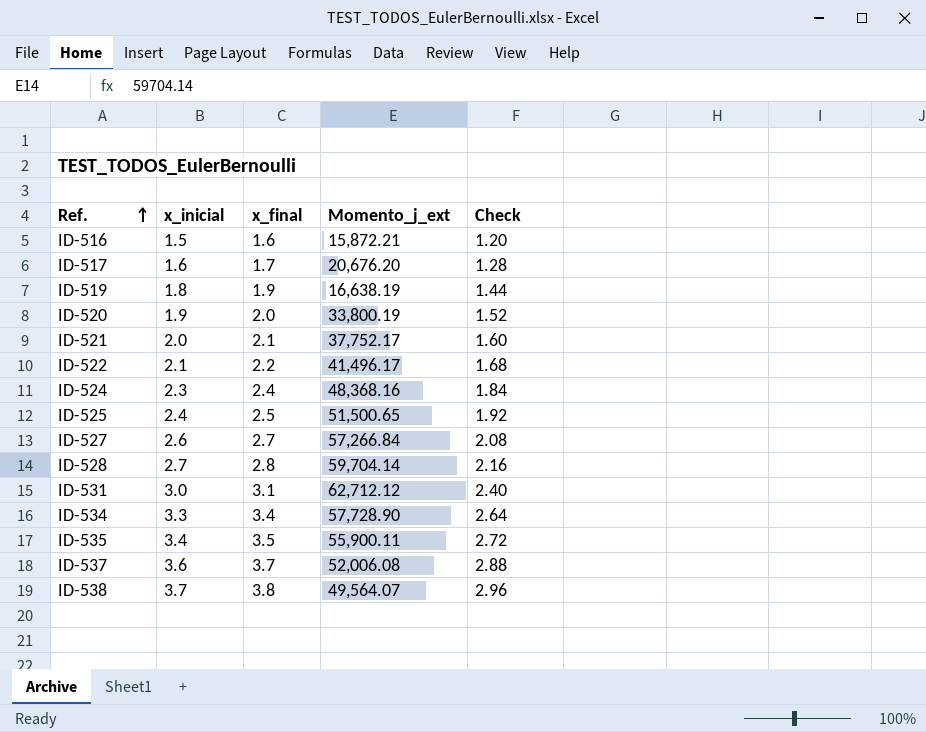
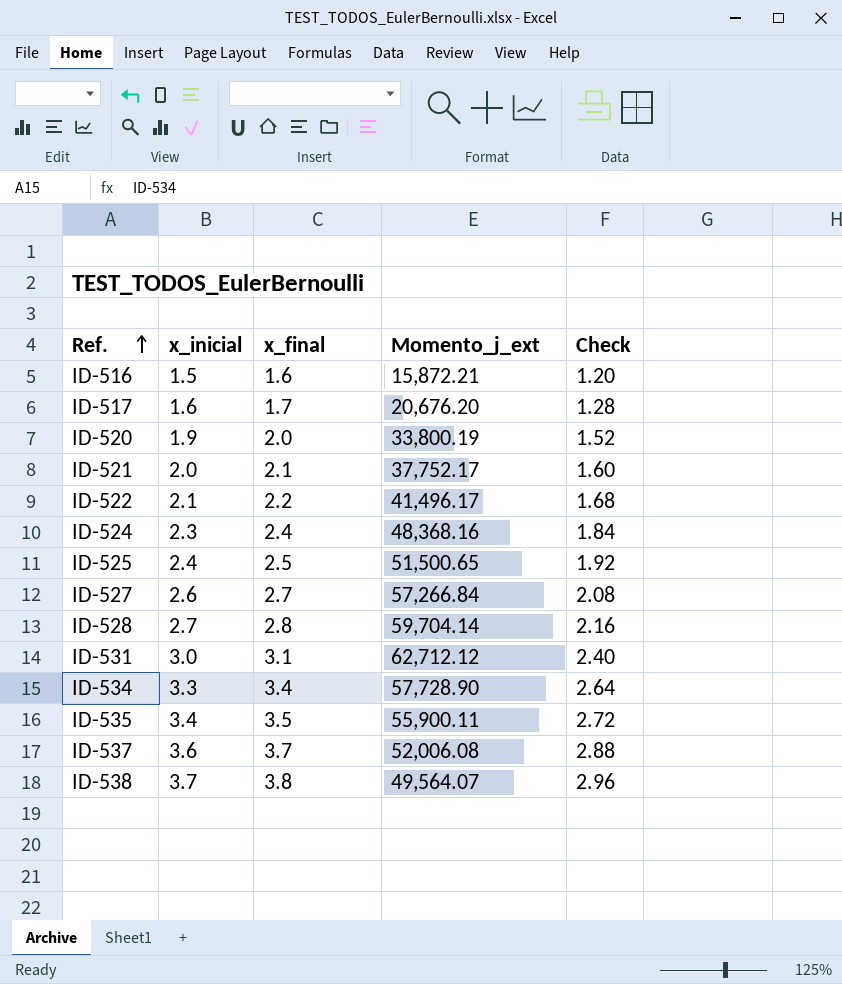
row ID-519: 1.8 | 1.9 | 16,638.19 | 1.44 -> none

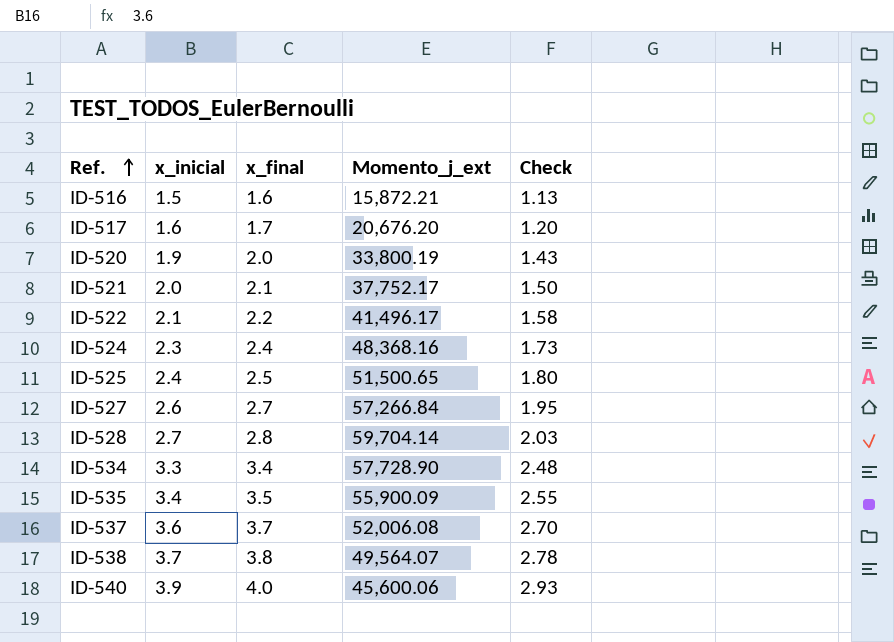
column Check | formula: [x_inicial] * 0.8 -> [x_inicial] * 0.75
row ID-531: 3.0 | 3.1 | 62,712.12 | 2.40 -> none
ID-535 | Momento_j_ext: 55,900.11 -> 55,900.09
row ID-540: none -> 3.9 | 4.0 | 45,600.06 | 2.93

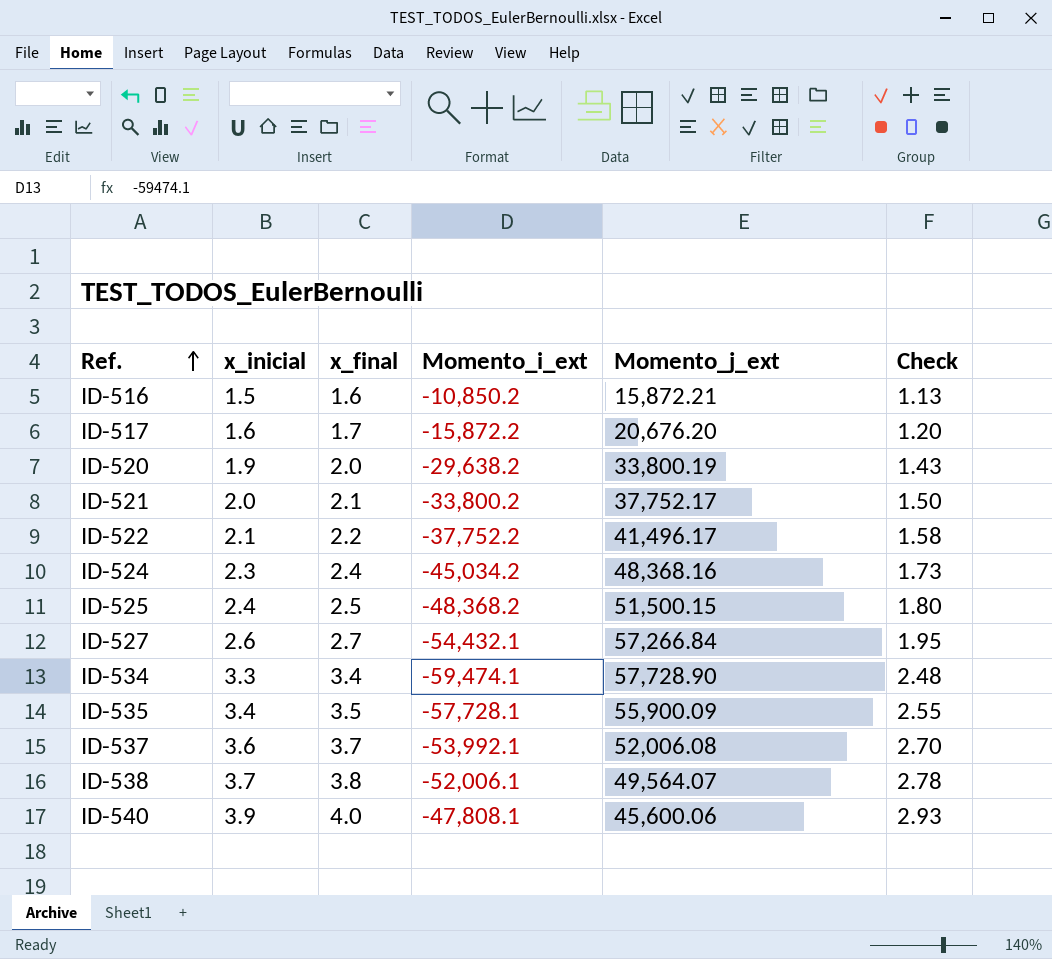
column Momento_i_ext | position: none -> 4
row ID-528: 2.7 | 2.8 | 59,704.14 | 2.03 -> none
ID-525 | Momento_j_ext: 51,500.65 -> 51,500.15

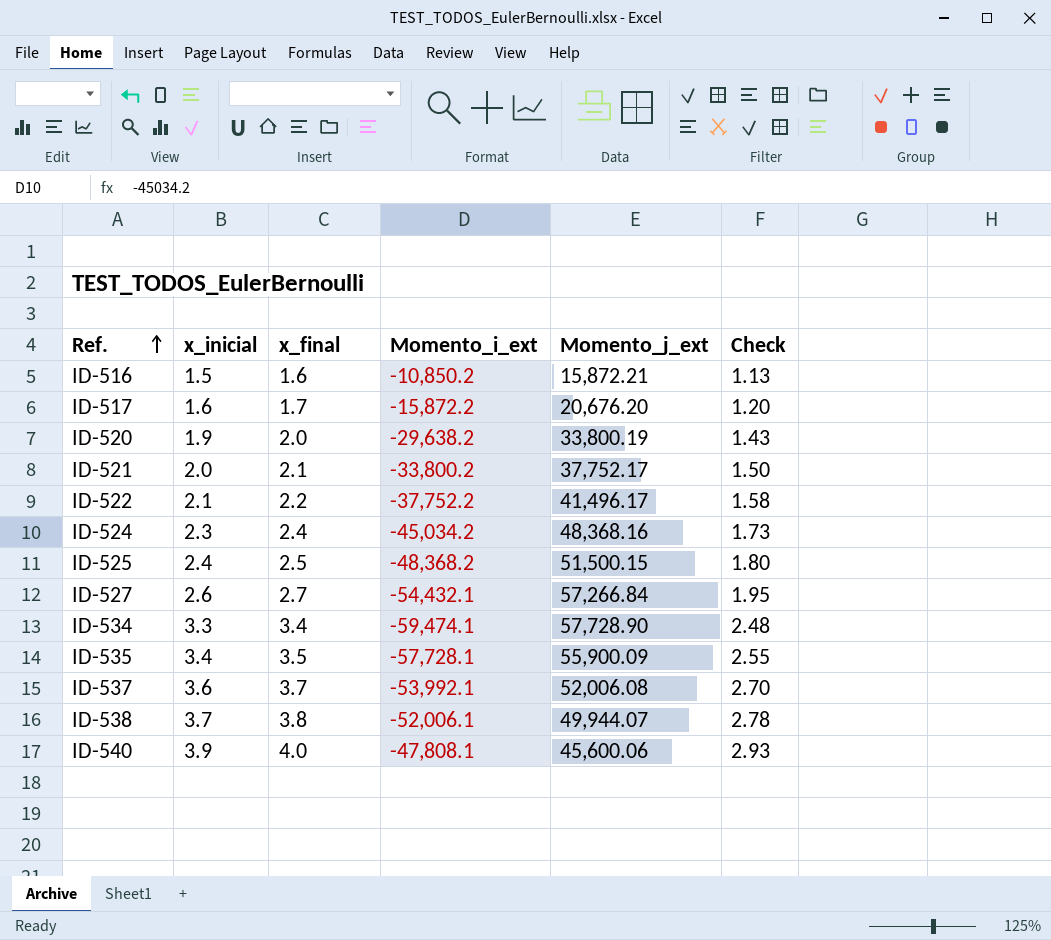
ID-538 | Momento_j_ext: 49,564.07 -> 49,944.07

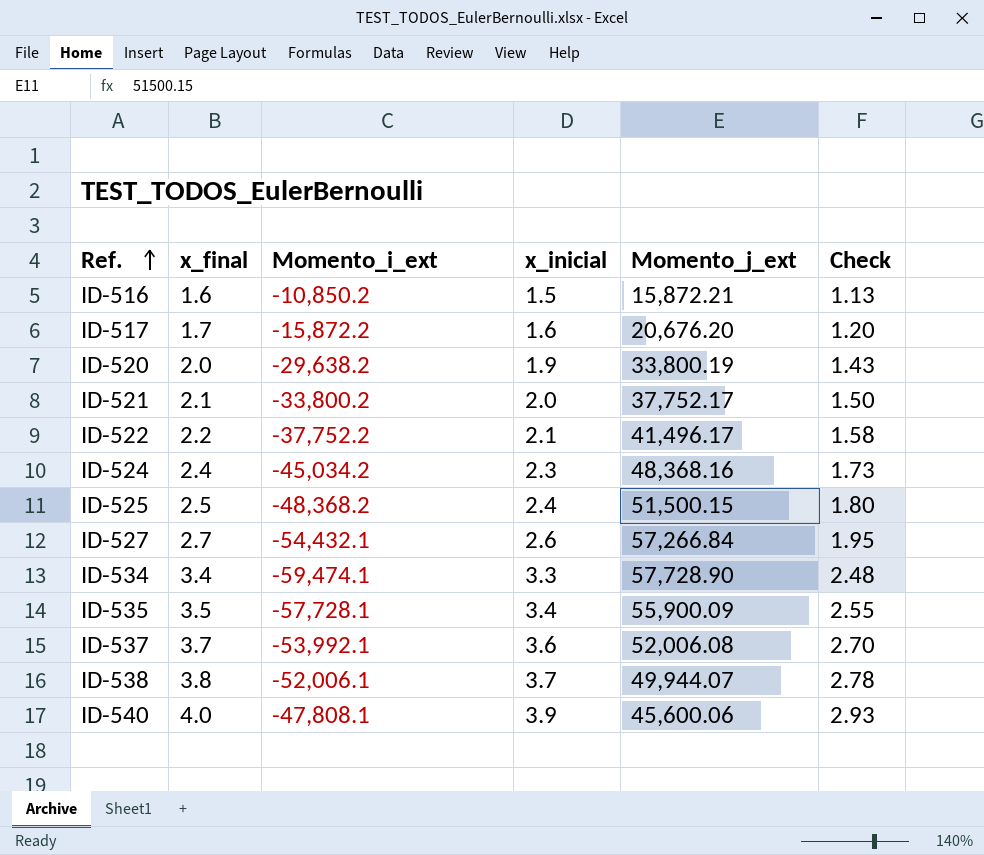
column x_inicial | position: 2 -> 4

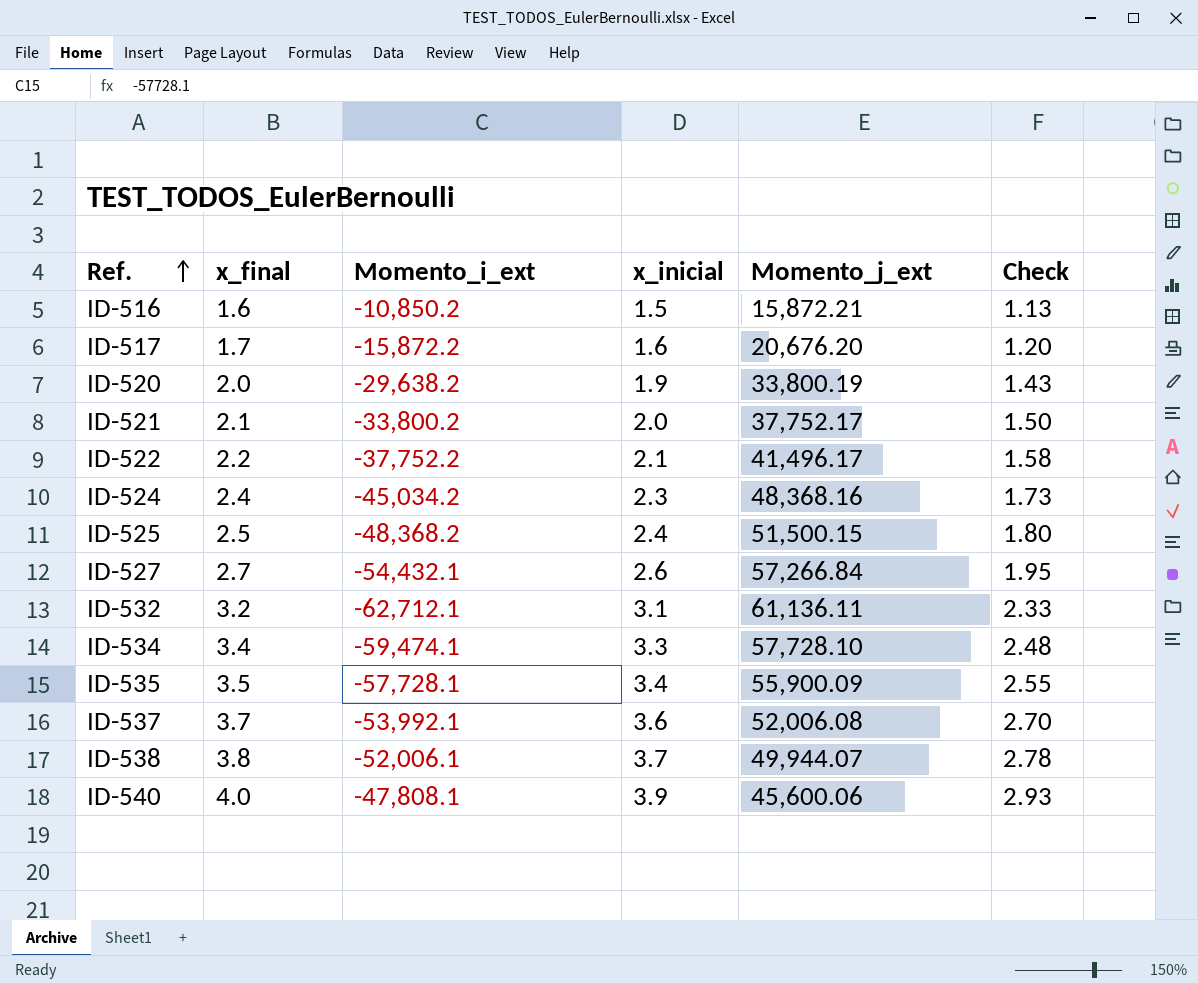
row ID-532: none -> 3.2 | -62,712.1 | 3.1 | 61,136.11 | 2.33
ID-534 | Momento_j_ext: 57,728.90 -> 57,728.10

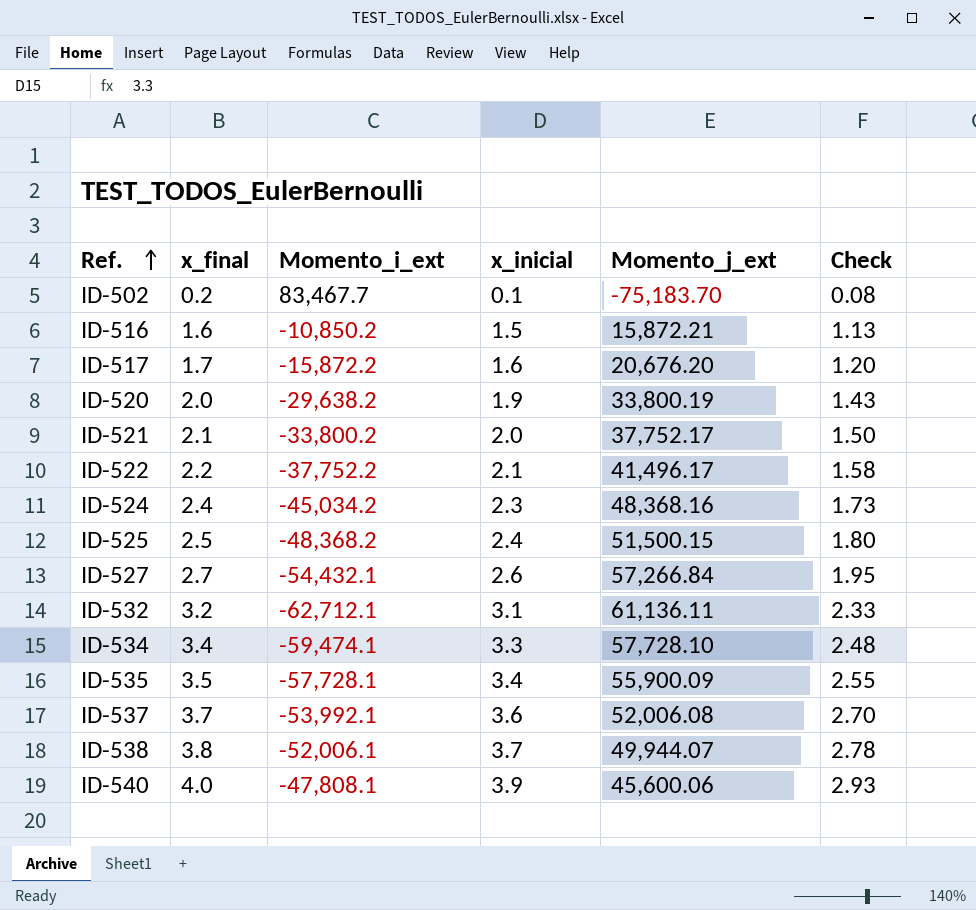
row ID-502: none -> 0.2 | 83,467.7 | 0.1 | -75,183.70 | 0.08

